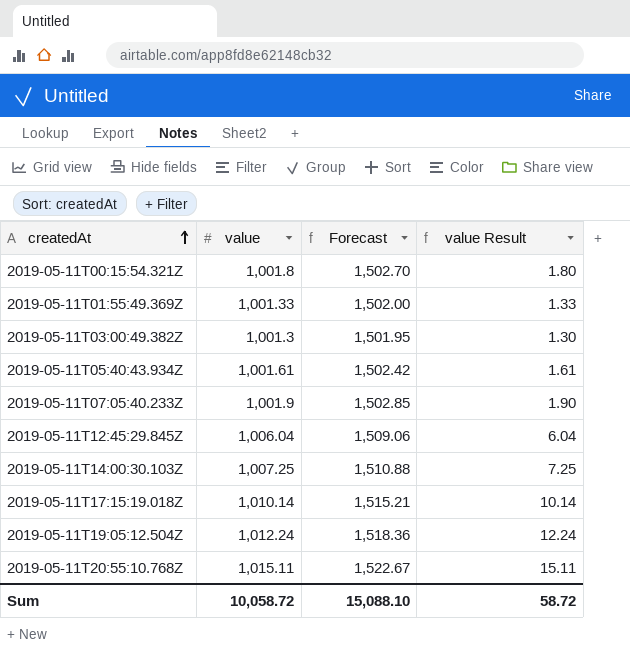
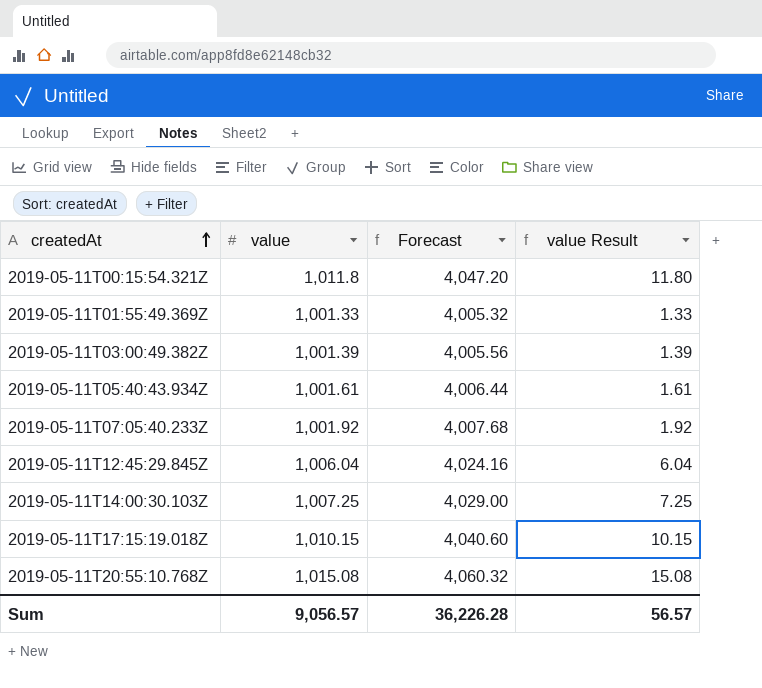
column Forecast | formula: [value] * 1.5 -> [value] * 4
row 2019-05-11T19:05:12.504Z: 1,012.24 | 1,518.36 | 12.24 -> none
2019-05-11T00:15:54.321Z | value: 1,001.8 -> 1,011.8
2019-05-11T00:15:54.321Z | value Result: 1.80 -> 11.80
2019-05-11T03:00:49.382Z | value: 1,001.3 -> 1,001.39
2019-05-11T03:00:49.382Z | value Result: 1.30 -> 1.39
2019-05-11T07:05:40.233Z | value: 1,001.9 -> 1,001.92
2019-05-11T07:05:40.233Z | value Result: 1.90 -> 1.92
2019-05-11T17:15:19.018Z | value: 1,010.14 -> 1,010.15
2019-05-11T17:15:19.018Z | value Result: 10.14 -> 10.15
2019-05-11T20:55:10.768Z | value: 1,015.11 -> 1,015.08
2019-05-11T20:55:10.768Z | value Result: 15.11 -> 15.08
Sum | value: 10,058.72 -> 9,056.57
Sum | Forecast: 15,088.10 -> 36,226.28
Sum | value Result: 58.72 -> 56.57

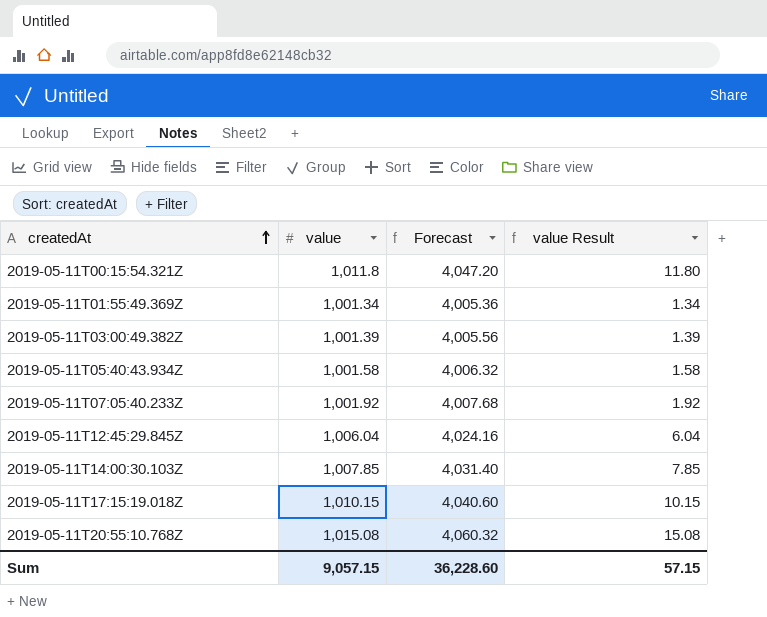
2019-05-11T01:55:49.369Z | value: 1,001.33 -> 1,001.34
2019-05-11T01:55:49.369Z | Forecast: 4,005.32 -> 4,005.36
2019-05-11T01:55:49.369Z | value Result: 1.33 -> 1.34
2019-05-11T05:40:43.934Z | value: 1,001.61 -> 1,001.58
2019-05-11T05:40:43.934Z | Forecast: 4,006.44 -> 4,006.32
2019-05-11T05:40:43.934Z | value Result: 1.61 -> 1.58
2019-05-11T14:00:30.103Z | value: 1,007.25 -> 1,007.85
2019-05-11T14:00:30.103Z | Forecast: 4,029.00 -> 4,031.40
2019-05-11T14:00:30.103Z | value Result: 7.25 -> 7.85
Sum | value: 9,056.57 -> 9,057.15
Sum | Forecast: 36,226.28 -> 36,228.60
Sum | value Result: 56.57 -> 57.15

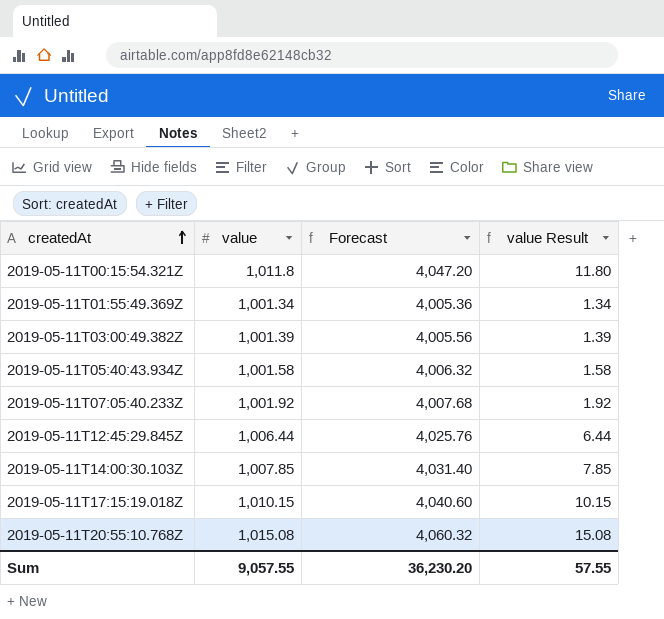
2019-05-11T12:45:29.845Z | value: 1,006.04 -> 1,006.44
2019-05-11T12:45:29.845Z | Forecast: 4,024.16 -> 4,025.76
2019-05-11T12:45:29.845Z | value Result: 6.04 -> 6.44
Sum | value: 9,057.15 -> 9,057.55
Sum | Forecast: 36,228.60 -> 36,230.20
Sum | value Result: 57.15 -> 57.55

